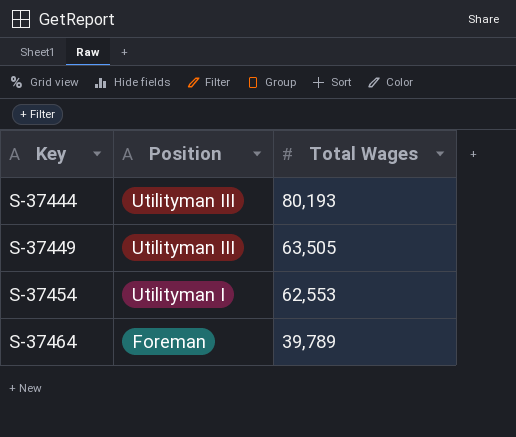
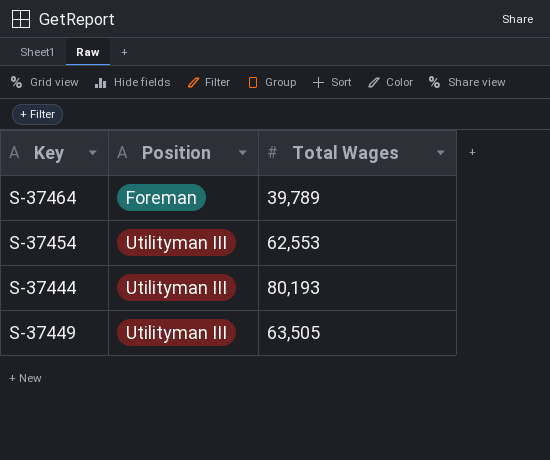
row order: Key ascending -> Position ascending
S-37454 | Position: Utilityman I -> Utilityman III

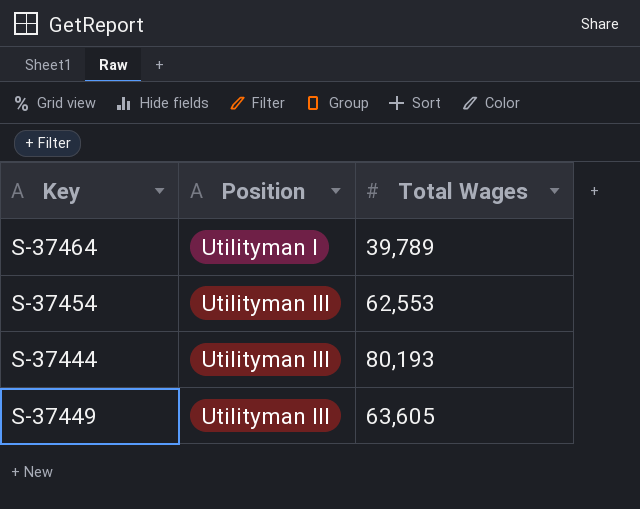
S-37464 | Position: Foreman -> Utilityman I
S-37449 | Total Wages: 63,505 -> 63,605

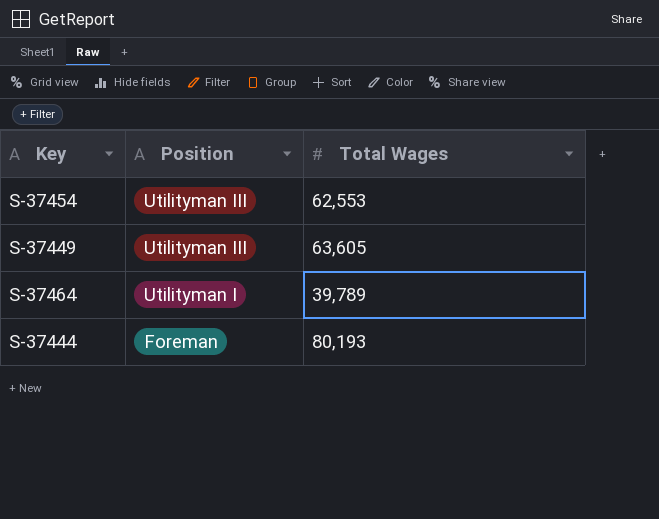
row order: Position ascending -> Position descending
S-37444 | Position: Utilityman III -> Foreman

